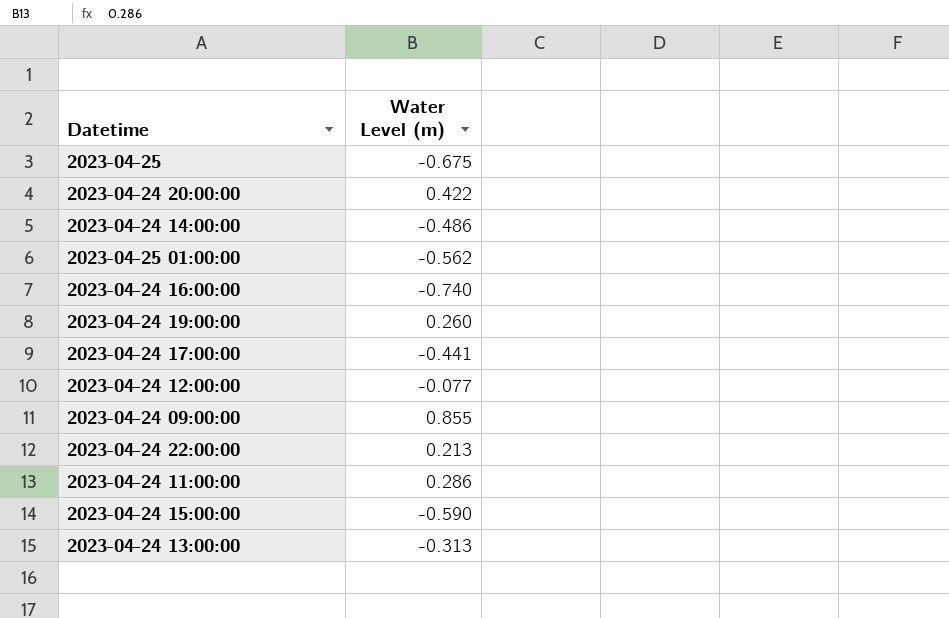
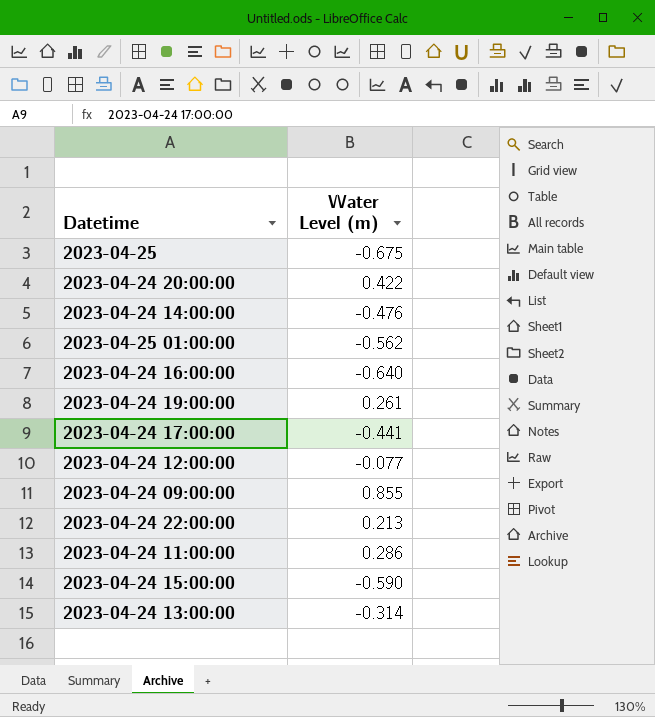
2023-04-24 14:00:00 | Water Level (m): -0.486 -> -0.476
2023-04-24 16:00:00 | Water Level (m): -0.740 -> -0.640
2023-04-24 19:00:00 | Water Level (m): 0.260 -> 0.261
2023-04-24 13:00:00 | Water Level (m): -0.313 -> -0.314

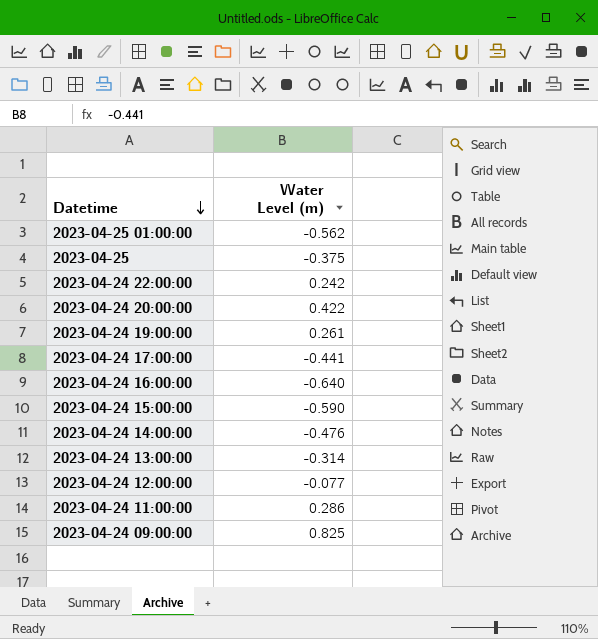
row order: none -> Datetime descending
2023-04-25 | Water Level (m): -0.675 -> -0.375
2023-04-24 22:00:00 | Water Level (m): 0.213 -> 0.242
2023-04-24 09:00:00 | Water Level (m): 0.855 -> 0.825

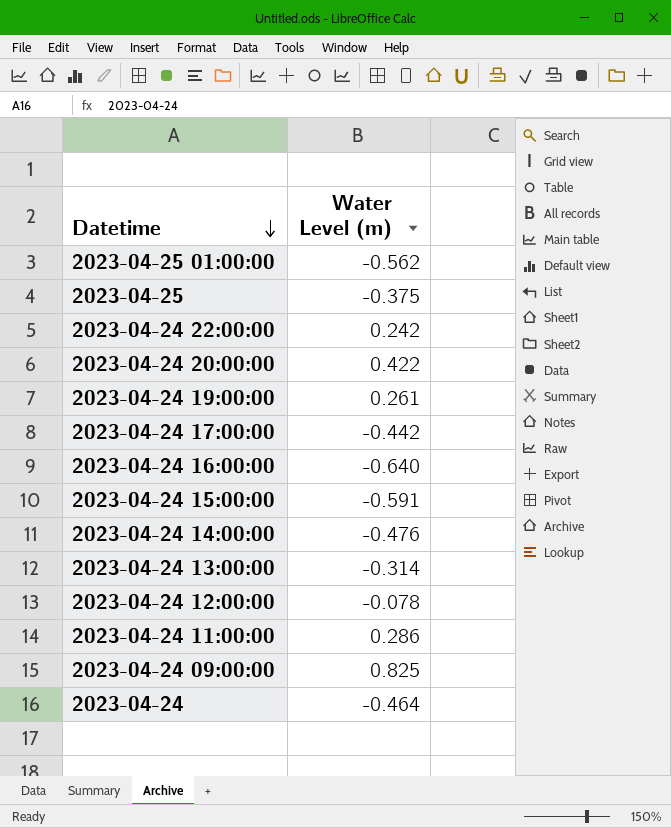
2023-04-24 17:00:00 | Water Level (m): -0.441 -> -0.442
2023-04-24 15:00:00 | Water Level (m): -0.590 -> -0.591
2023-04-24 12:00:00 | Water Level (m): -0.077 -> -0.078
row 2023-04-24: none -> -0.464

